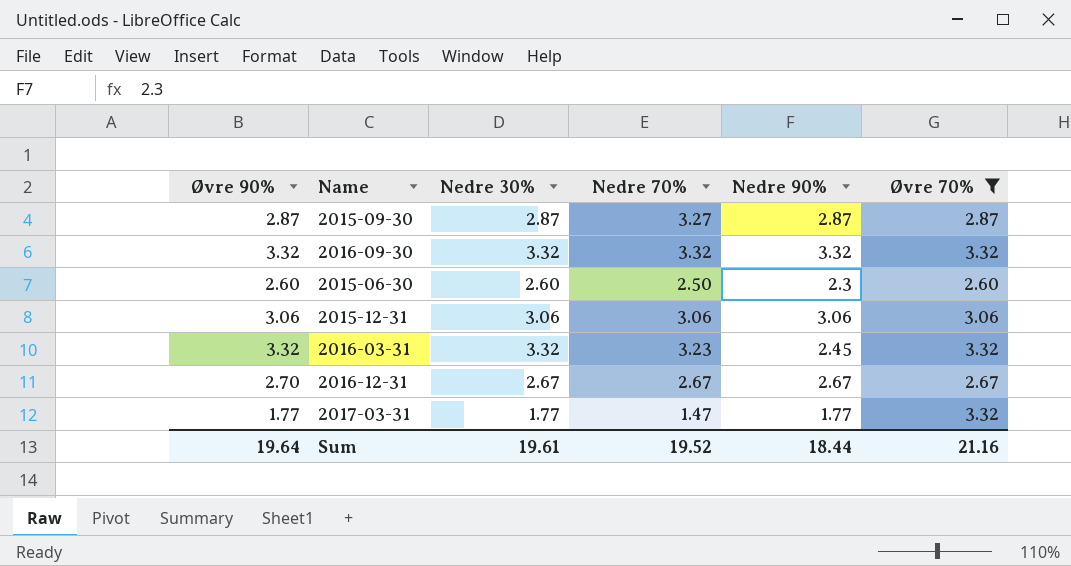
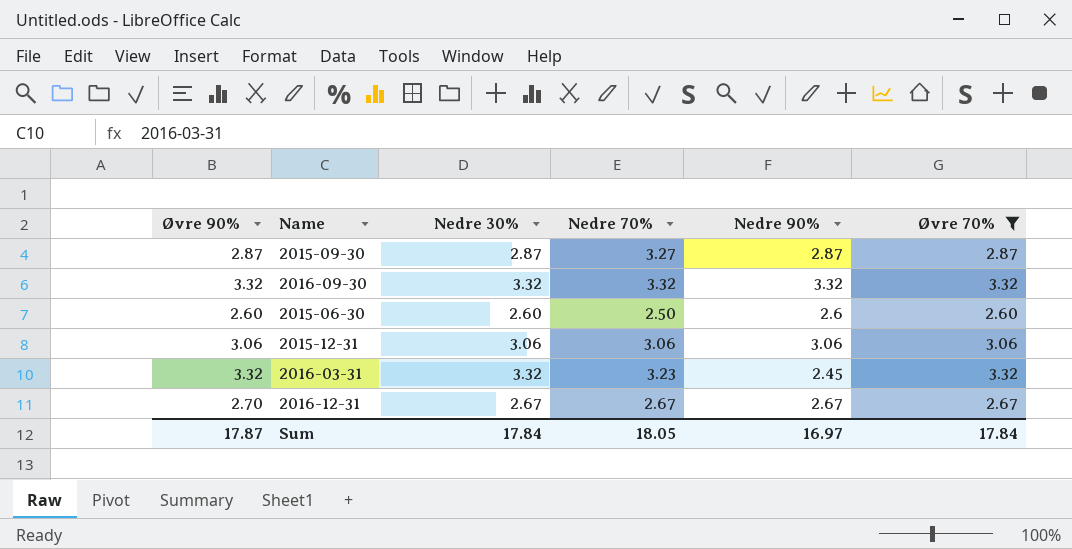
row 2017-03-31: 1.77 | 1.77 | 1.47 | 1.77 | 3.32 -> none
2015-06-30 | Nedre 90%: 2.3 -> 2.6
Sum | Øvre 90%: 19.64 -> 17.87
Sum | Nedre 30%: 19.61 -> 17.84
Sum | Nedre 70%: 19.52 -> 18.05
Sum | Nedre 90%: 18.44 -> 16.97
Sum | Øvre 70%: 21.16 -> 17.84

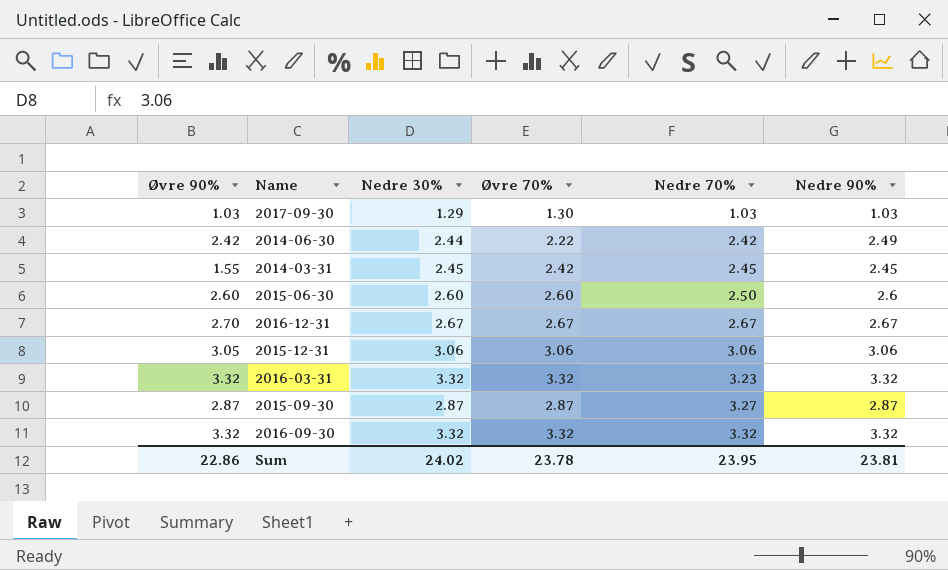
filter: Øvre 70% >= 2.60 -> none
row order: none -> Nedre 70% ascending
column Øvre 70% | position: 6 -> 4
2015-12-31 | Øvre 90%: 3.06 -> 3.05
2016-03-31 | Nedre 90%: 2.45 -> 3.32
Sum | Øvre 90%: 17.87 -> 22.86
Sum | Nedre 30%: 17.84 -> 24.02
Sum | Øvre 70%: 17.84 -> 23.78
Sum | Nedre 70%: 18.05 -> 23.95
Sum | Nedre 90%: 16.97 -> 23.81

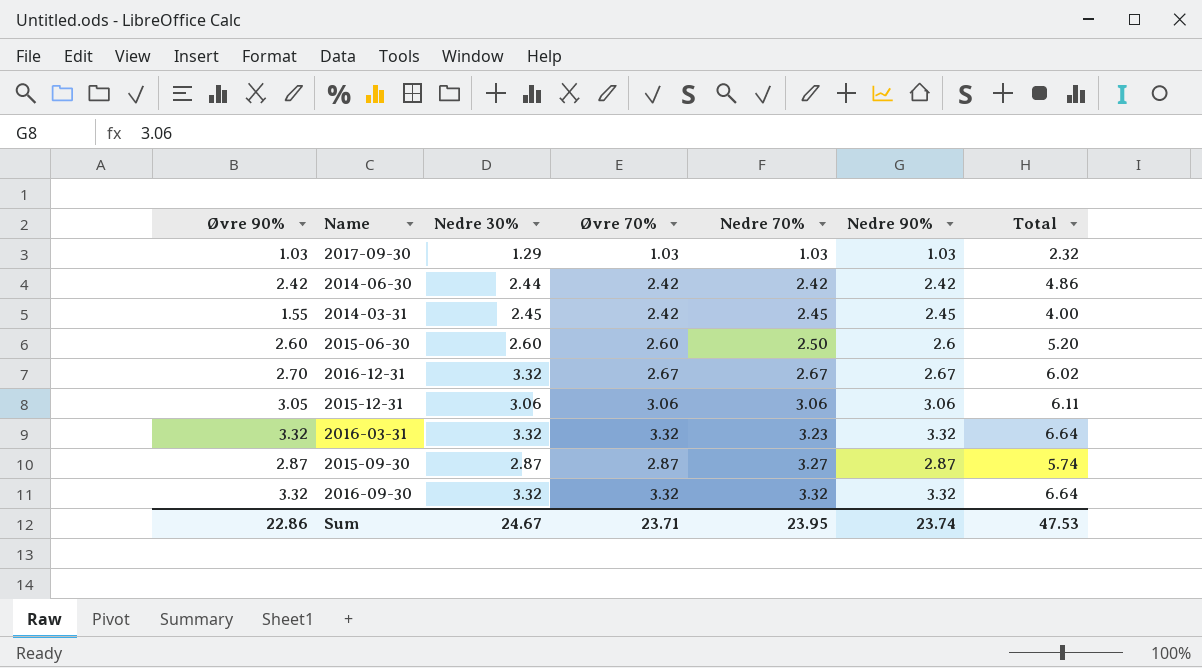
column Total | formula: none -> [Øvre 90%] + [Nedre 30%]
2017-09-30 | Øvre 70%: 1.30 -> 1.03
2014-06-30 | Øvre 70%: 2.22 -> 2.42
2014-06-30 | Nedre 90%: 2.49 -> 2.42
2016-12-31 | Nedre 30%: 2.67 -> 3.32
Sum | Nedre 30%: 24.02 -> 24.67
Sum | Øvre 70%: 23.78 -> 23.71
Sum | Nedre 90%: 23.81 -> 23.74

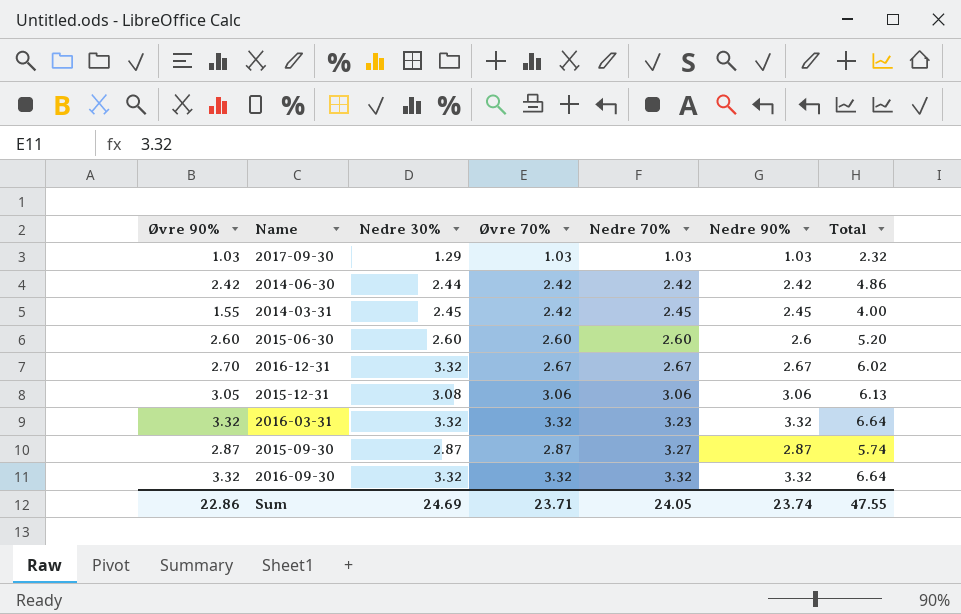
2015-06-30 | Nedre 70%: 2.50 -> 2.60
2015-12-31 | Nedre 30%: 3.06 -> 3.08
2015-12-31 | Total: 6.11 -> 6.13
Sum | Nedre 30%: 24.67 -> 24.69
Sum | Nedre 70%: 23.95 -> 24.05
Sum | Total: 47.53 -> 47.55

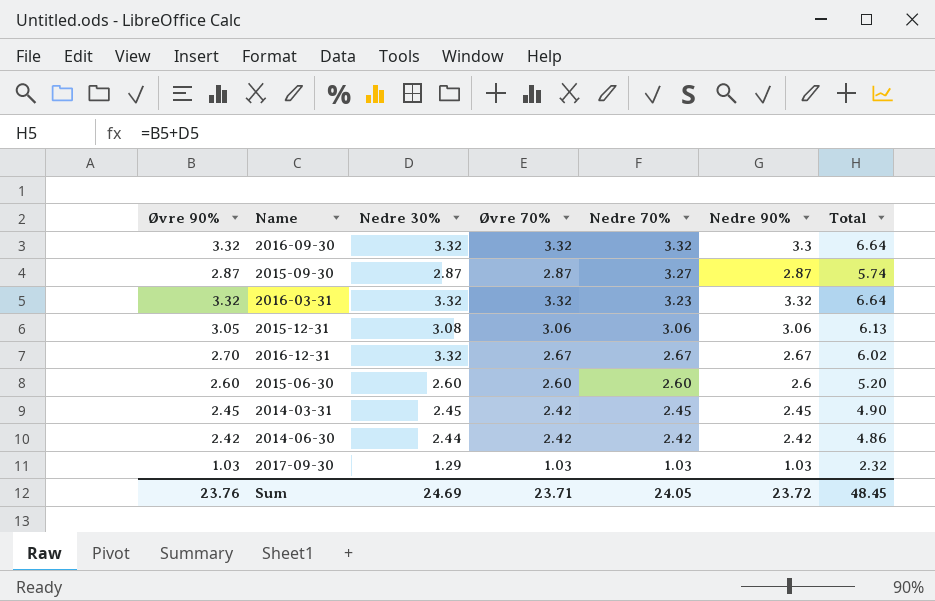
row order: Nedre 70% ascending -> Nedre 70% descending
2016-09-30 | Nedre 90%: 3.32 -> 3.3
2014-03-31 | Øvre 90%: 1.55 -> 2.45
2014-03-31 | Total: 4.00 -> 4.90
Sum | Øvre 90%: 22.86 -> 23.76
Sum | Nedre 90%: 23.74 -> 23.72
Sum | Total: 47.55 -> 48.45

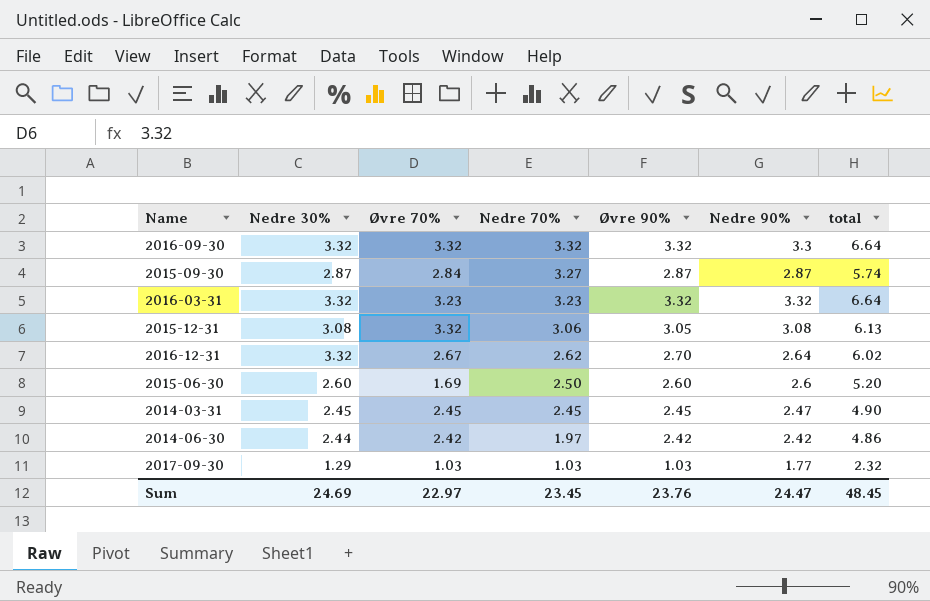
column Øvre 90% | position: 1 -> 5
column name: Total -> total
2015-09-30 | Øvre 70%: 2.87 -> 2.84
2016-03-31 | Øvre 70%: 3.32 -> 3.23
2015-12-31 | Øvre 70%: 3.06 -> 3.32
2015-12-31 | Nedre 90%: 3.06 -> 3.08
2016-12-31 | Nedre 70%: 2.67 -> 2.62
2016-12-31 | Nedre 90%: 2.67 -> 2.64
2015-06-30 | Øvre 70%: 2.60 -> 1.69
2015-06-30 | Nedre 70%: 2.60 -> 2.50
2014-03-31 | Øvre 70%: 2.42 -> 2.45
2014-03-31 | Nedre 90%: 2.45 -> 2.47
2014-06-30 | Nedre 70%: 2.42 -> 1.97
2017-09-30 | Nedre 90%: 1.03 -> 1.77
Sum | Øvre 70%: 23.71 -> 22.97
Sum | Nedre 70%: 24.05 -> 23.45
Sum | Nedre 90%: 23.72 -> 24.47

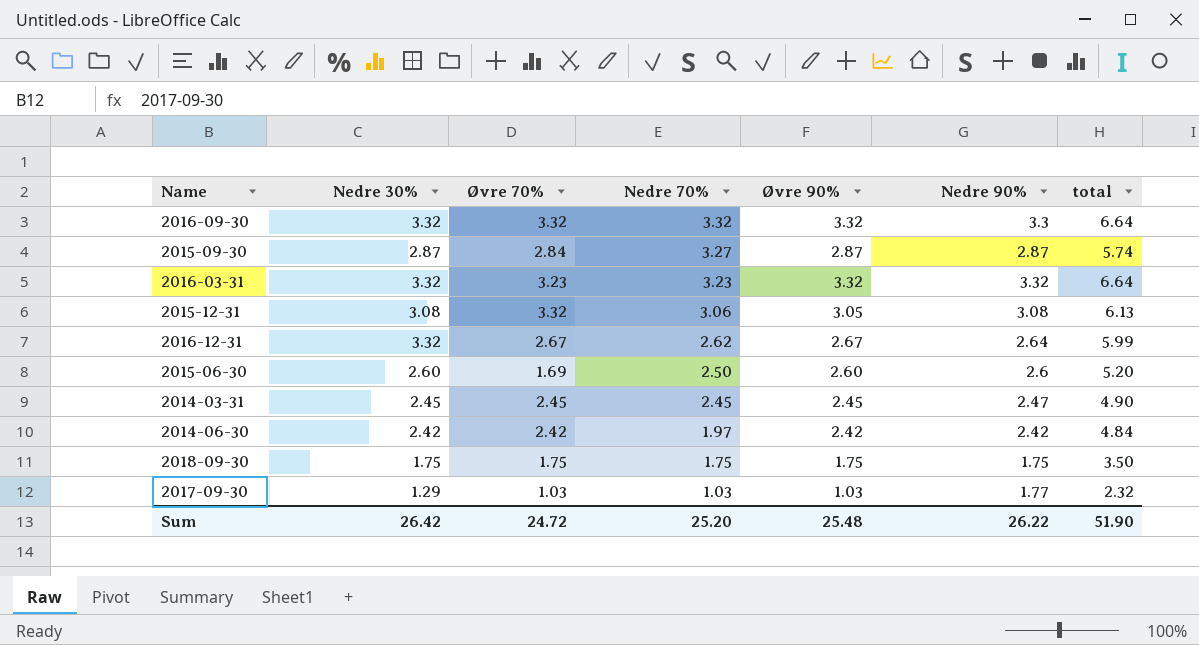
2016-12-31 | Øvre 90%: 2.70 -> 2.67
2016-12-31 | total: 6.02 -> 5.99
2014-06-30 | Nedre 30%: 2.44 -> 2.42
2014-06-30 | total: 4.86 -> 4.84
row 2018-09-30: none -> 1.75 | 1.75 | 1.75 | 1.75 | 1.75 | 3.50
Sum | Nedre 30%: 24.69 -> 26.42
Sum | Øvre 70%: 22.97 -> 24.72
Sum | Nedre 70%: 23.45 -> 25.20
Sum | Øvre 90%: 23.76 -> 25.48
Sum | Nedre 90%: 24.47 -> 26.22
Sum | total: 48.45 -> 51.90

